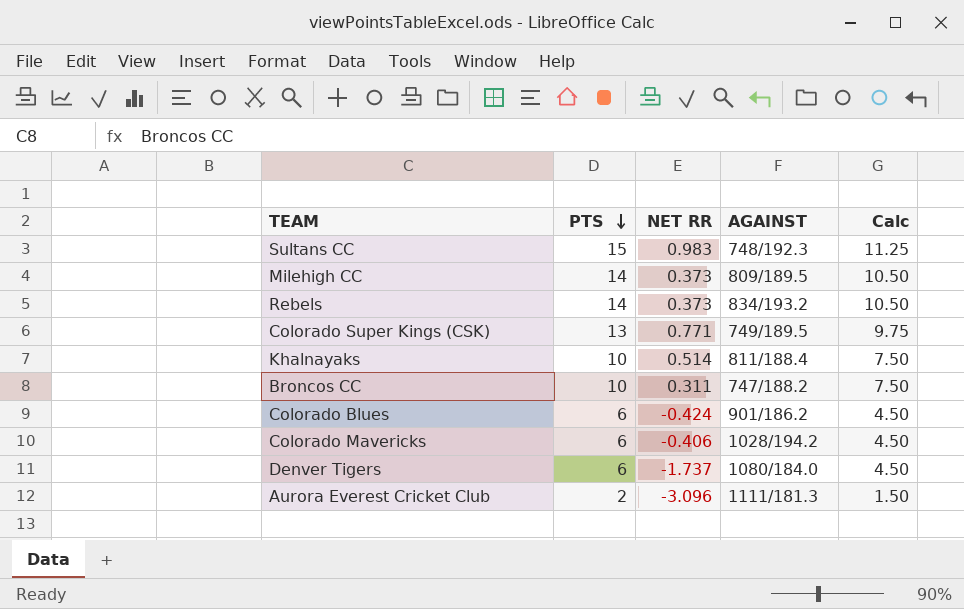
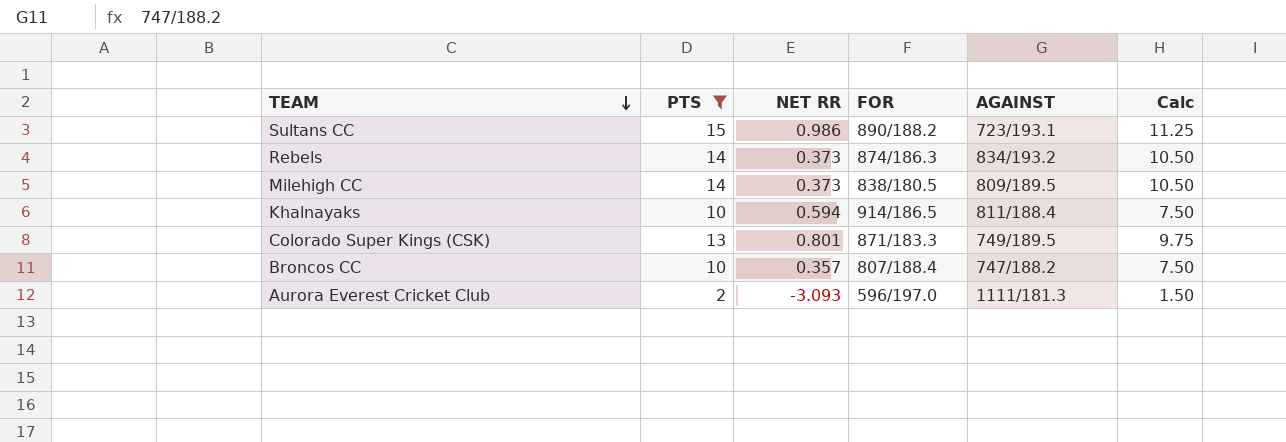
filter: none -> PTS != 6
row order: PTS descending -> TEAM descending
column FOR | position: none -> 4
Sultans CC | NET RR: 0.983 -> 0.986
Sultans CC | AGAINST: 748/192.3 -> 723/193.1
Khalnayaks | NET RR: 0.514 -> 0.594
Colorado Super Kings (CSK) | NET RR: 0.771 -> 0.801
Broncos CC | NET RR: 0.311 -> 0.357
Aurora Everest Cricket Club | NET RR: -3.096 -> -3.093

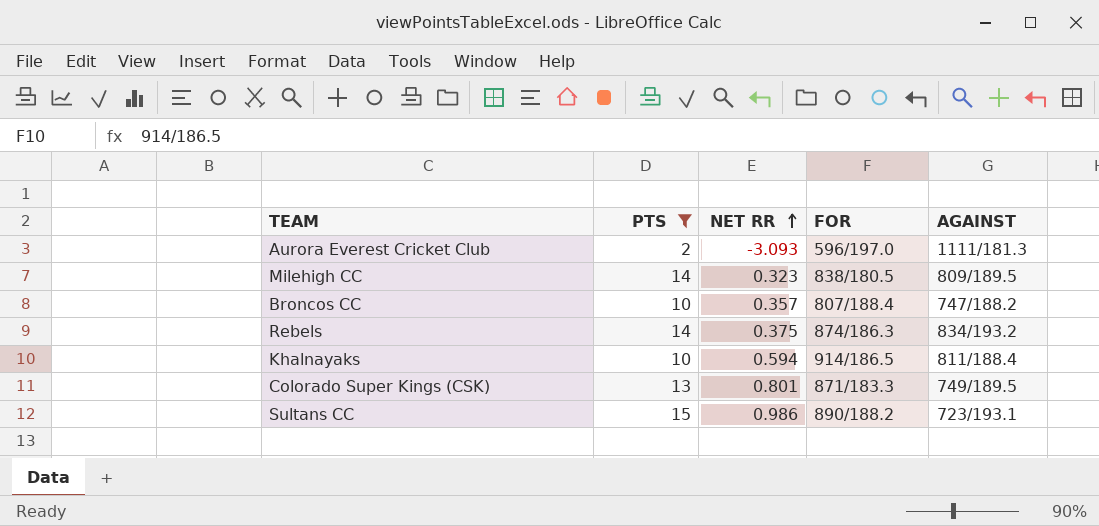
row order: TEAM descending -> NET RR ascending
column Calc | formula: [PTS] * 0.75 -> none
Milehigh CC | NET RR: 0.373 -> 0.323
Rebels | NET RR: 0.373 -> 0.375

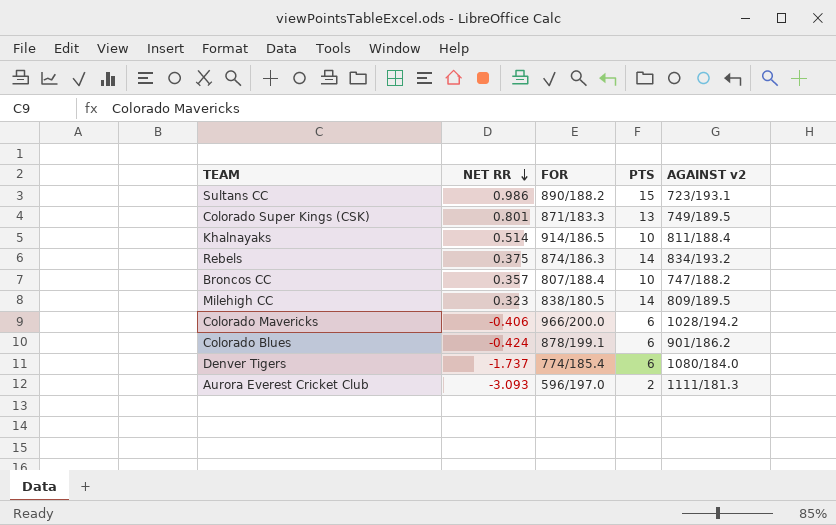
filter: PTS != 6 -> none
row order: NET RR ascending -> NET RR descending
column PTS | position: 2 -> 4
column name: AGAINST -> AGAINST v2
Khalnayaks | NET RR: 0.594 -> 0.514

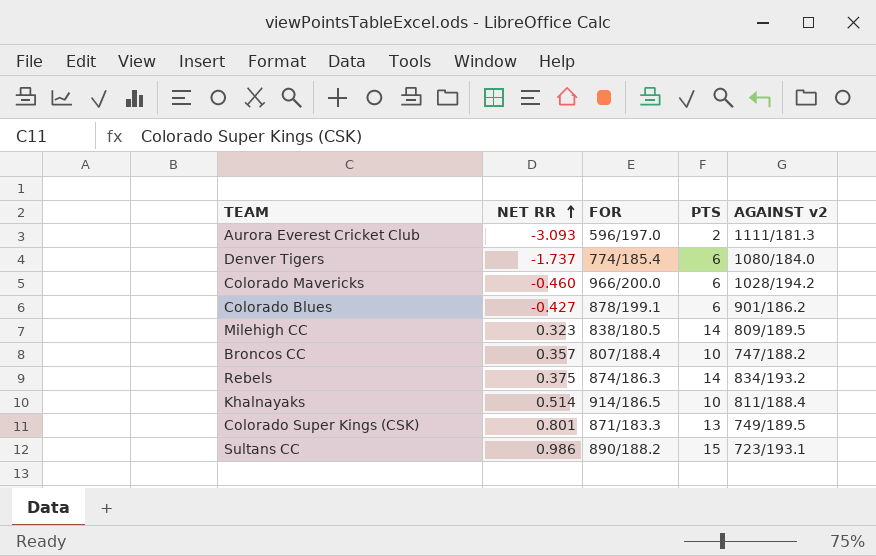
row order: NET RR descending -> NET RR ascending
Colorado Mavericks | NET RR: -0.406 -> -0.460
Colorado Blues | NET RR: -0.424 -> -0.427

